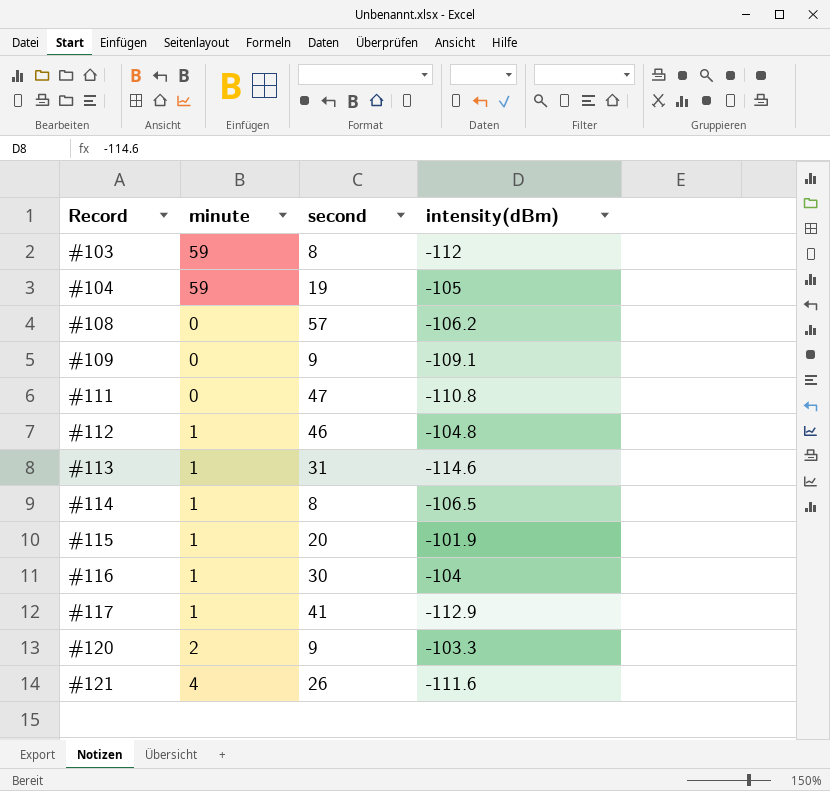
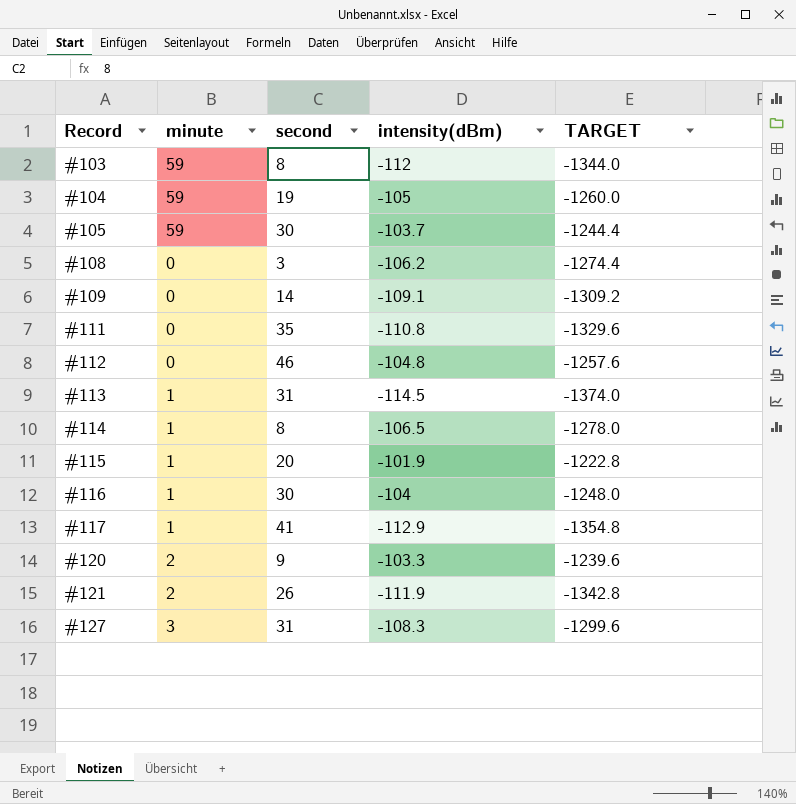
column TARGET | formula: none -> [intensity(dBm)] * 12
row #105: none -> 59 | 30 | -103.7 | -1244.4
#108 | second: 57 -> 3
#109 | second: 9 -> 14
#111 | second: 47 -> 35
#112 | minute: 1 -> 0
#113 | intensity(dBm): -114.6 -> -114.5
#121 | minute: 4 -> 2
#121 | intensity(dBm): -111.6 -> -111.9
row #127: none -> 3 | 31 | -108.3 | -1299.6

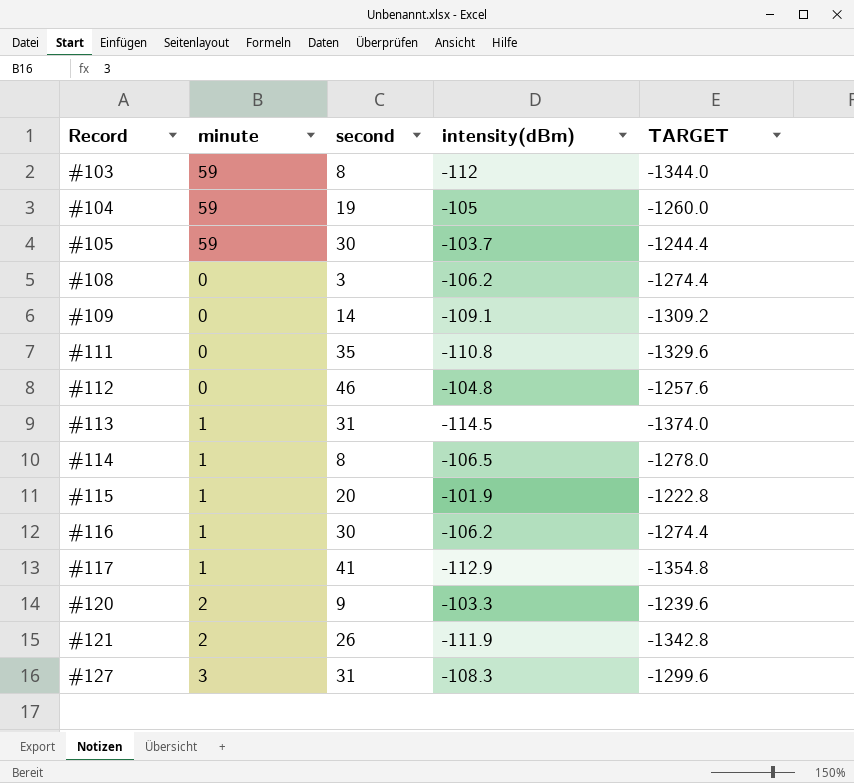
#116 | intensity(dBm): -104 -> -106.2
#116 | TARGET: -1248.0 -> -1274.4

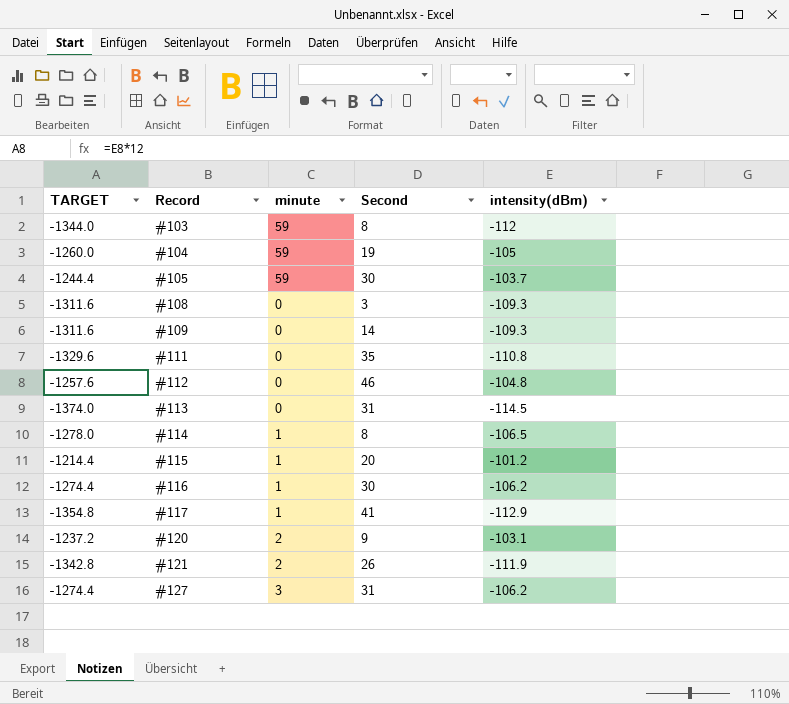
column TARGET | position: 5 -> 1
column name: second -> Second
#108 | TARGET: -1274.4 -> -1311.6
#108 | intensity(dBm): -106.2 -> -109.3
#109 | TARGET: -1309.2 -> -1311.6
#109 | intensity(dBm): -109.1 -> -109.3
#113 | minute: 1 -> 0
#115 | TARGET: -1222.8 -> -1214.4
#115 | intensity(dBm): -101.9 -> -101.2
#120 | TARGET: -1239.6 -> -1237.2
#120 | intensity(dBm): -103.3 -> -103.1
#127 | TARGET: -1299.6 -> -1274.4
#127 | intensity(dBm): -108.3 -> -106.2

